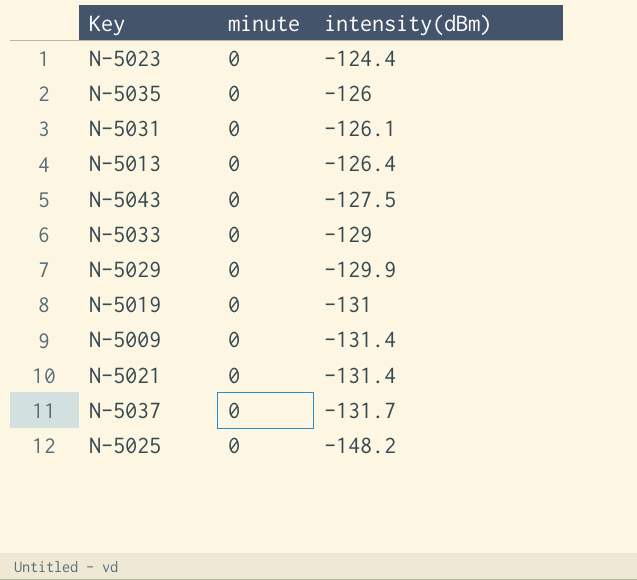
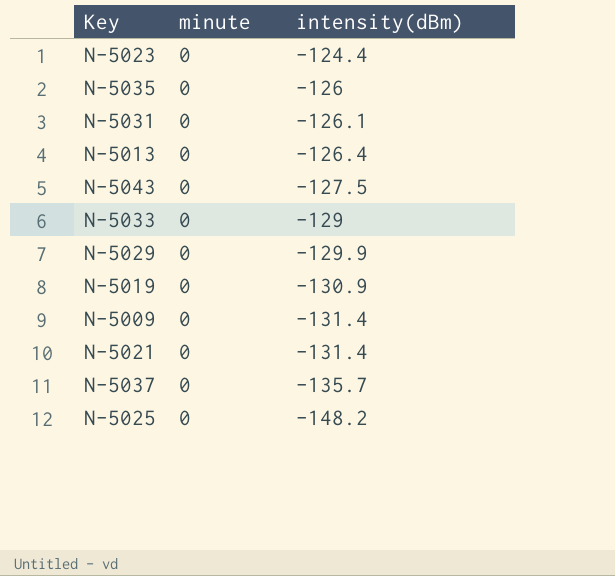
N-5019 | intensity(dBm): -131 -> -130.9
N-5037 | intensity(dBm): -131.7 -> -135.7

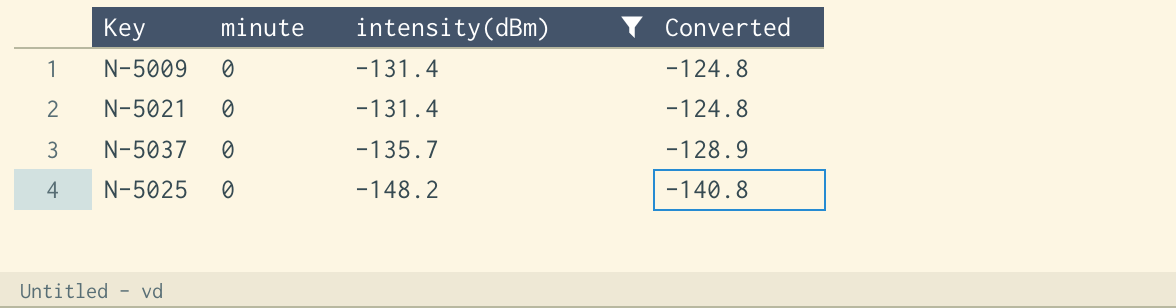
filter: none -> intensity(dBm) <= -131.4
column Converted | formula: none -> [intensity(dBm)] * 0.95

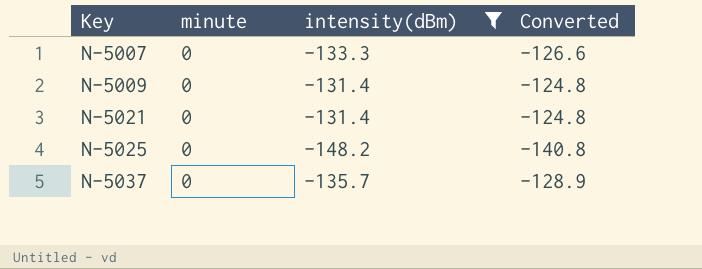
row order: intensity(dBm) descending -> Key ascending
row N-5007: none -> 0 | -133.3 | -126.6

